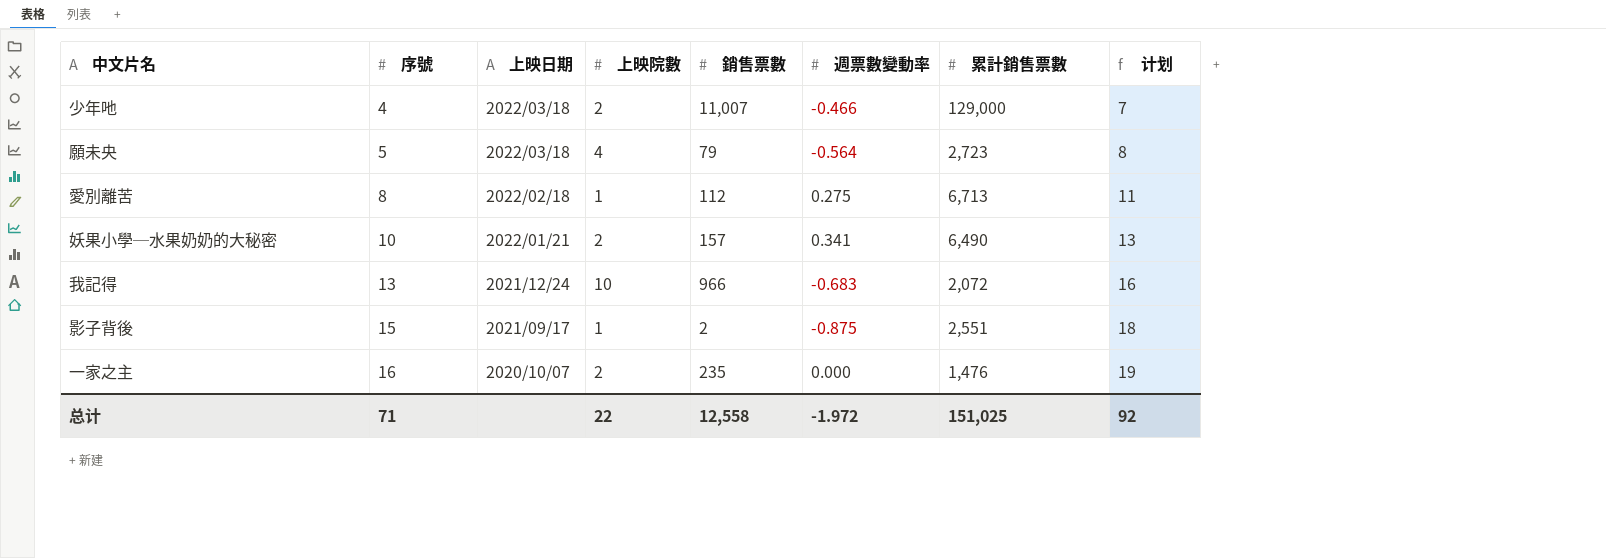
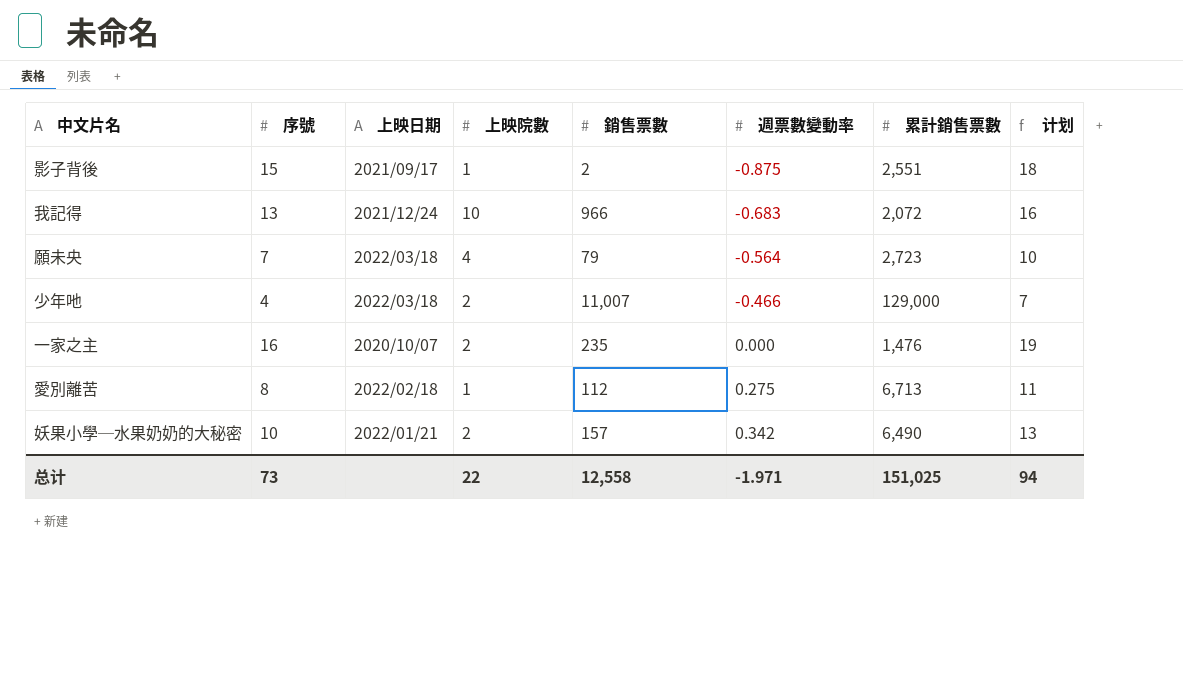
row order: 序號 ascending -> 週票數變動率 ascending
願未央 | 序號: 5 -> 7
願未央 | 计划: 8 -> 10
妖果小學─水果奶奶的大秘密 | 週票數變動率: 0.341 -> 0.342
总计 | 序號: 71 -> 73
总计 | 週票數變動率: -1.972 -> -1.971
总计 | 计划: 92 -> 94

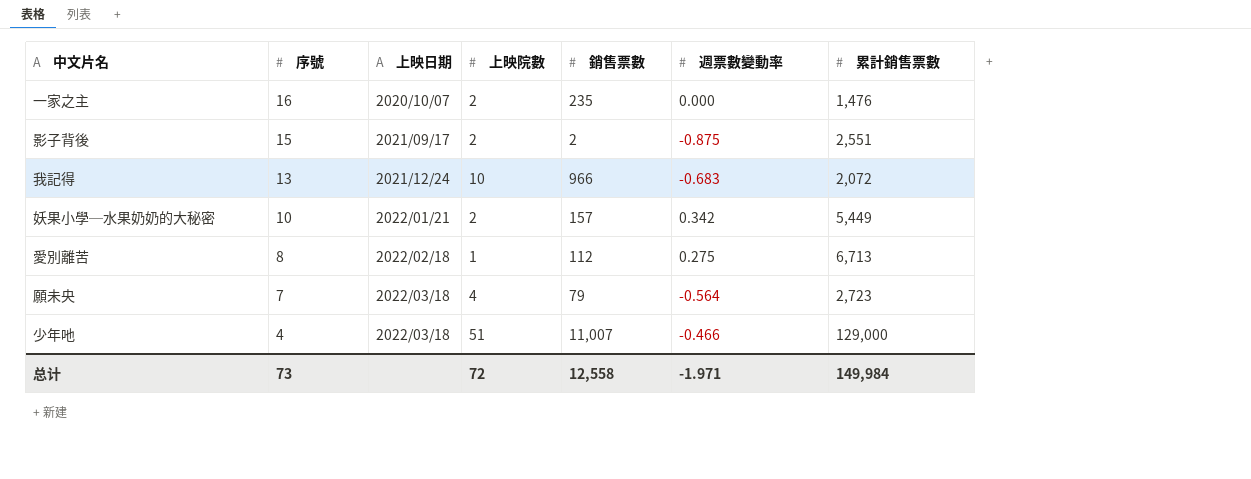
row order: 週票數變動率 ascending -> 序號 descending
column 计划 | formula: [序號] + 3 -> none
影子背後 | 上映院數: 1 -> 2
妖果小學─水果奶奶的大秘密 | 累計銷售票數: 6,490 -> 5,449
少年吔 | 上映院數: 2 -> 51
总计 | 上映院數: 22 -> 72
总计 | 累計銷售票數: 151,025 -> 149,984

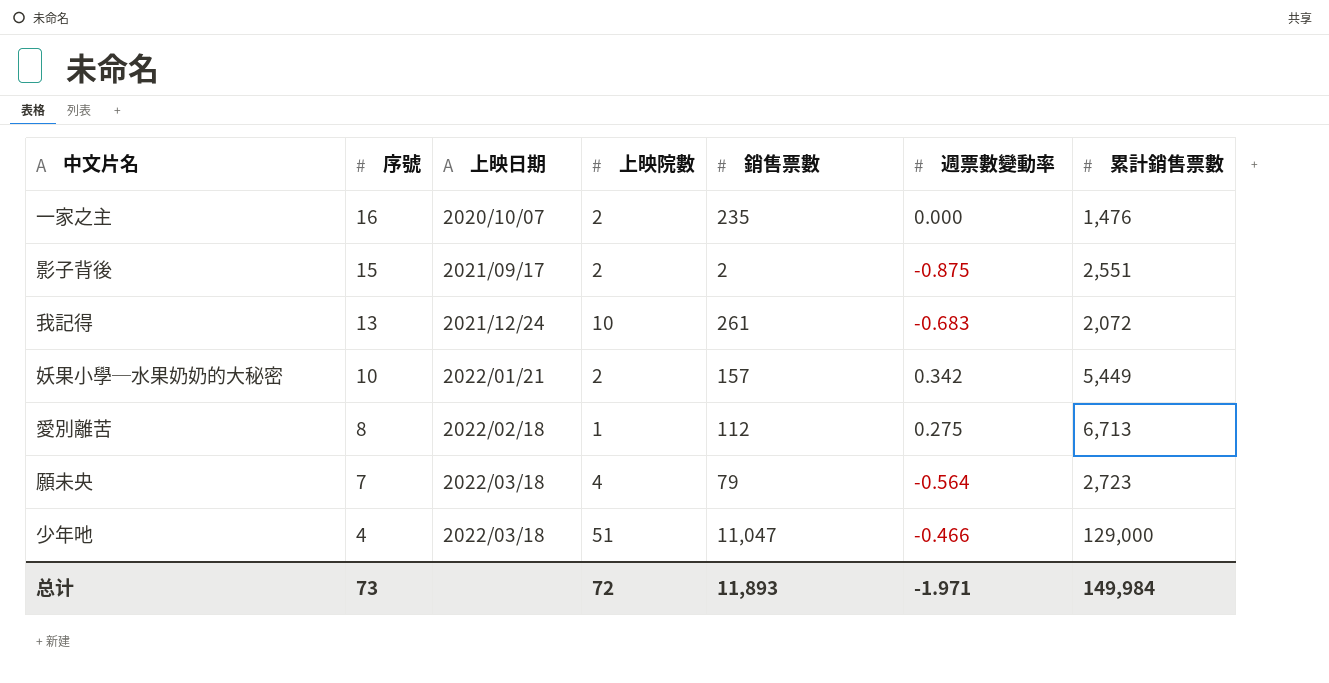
我記得 | 銷售票數: 966 -> 261
少年吔 | 銷售票數: 11,007 -> 11,047
总计 | 銷售票數: 12,558 -> 11,893

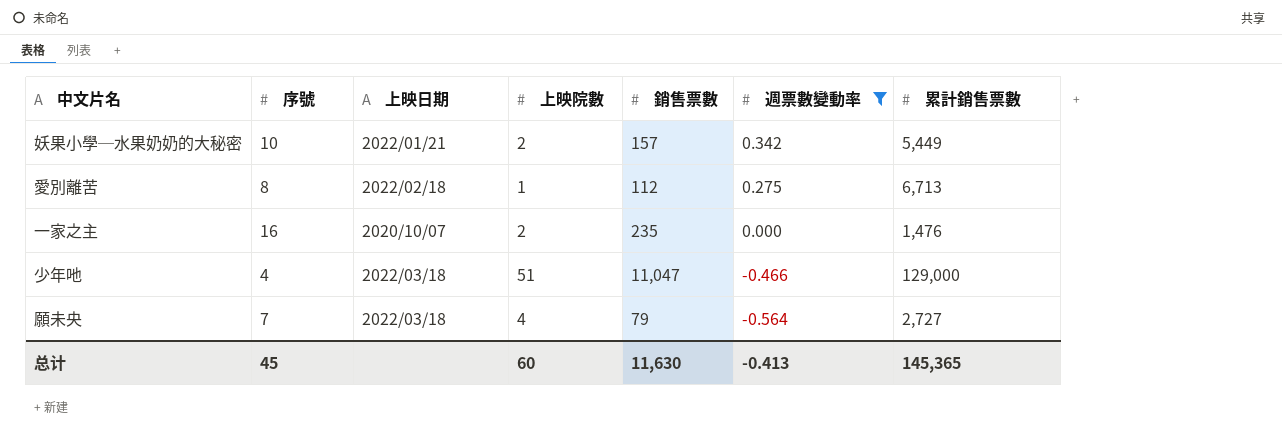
filter: none -> 週票數變動率 >= -0.564
row order: 序號 descending -> 週票數變動率 descending
願未央 | 累計銷售票數: 2,723 -> 2,727
总计 | 序號: 73 -> 45
总计 | 上映院數: 72 -> 60
总计 | 銷售票數: 11,893 -> 11,630
总计 | 週票數變動率: -1.971 -> -0.413
总计 | 累計銷售票數: 149,984 -> 145,365

